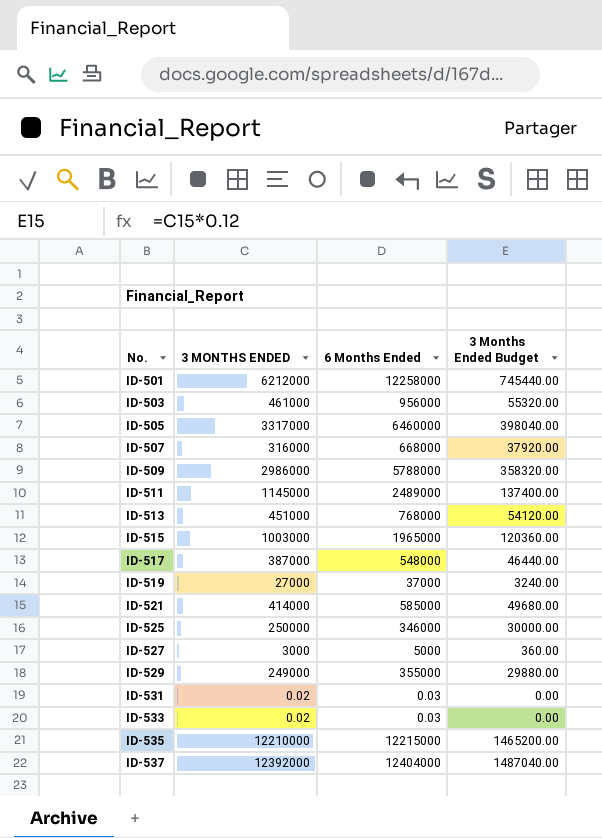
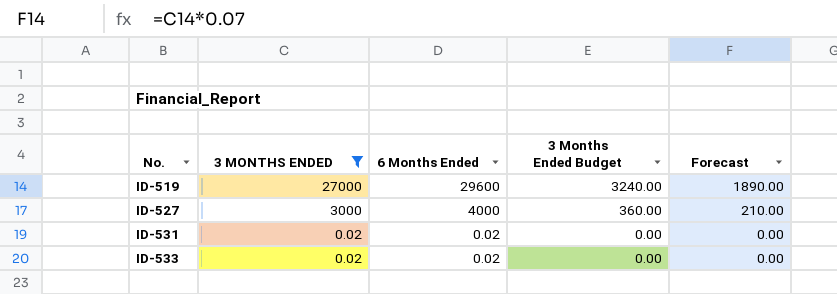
filter: none -> 3 MONTHS ENDED <= 27000
column Forecast | formula: none -> [3 MONTHS ENDED] * 0.07
ID-519 | 6 Months Ended: 37000 -> 29600
ID-527 | 6 Months Ended: 5000 -> 4000
ID-531 | 6 Months Ended: 0.03 -> 0.02
ID-533 | 6 Months Ended: 0.03 -> 0.02

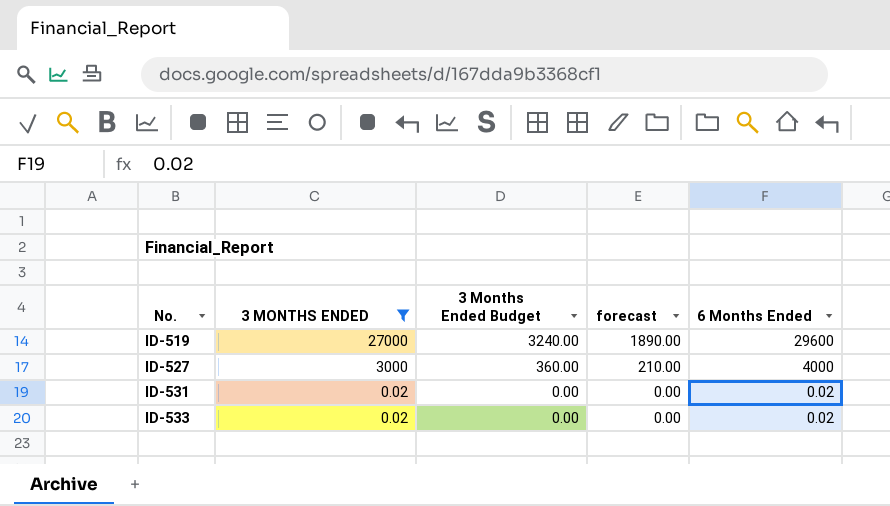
column name: Forecast -> forecast
column 6 Months Ended | position: 3 -> 5

